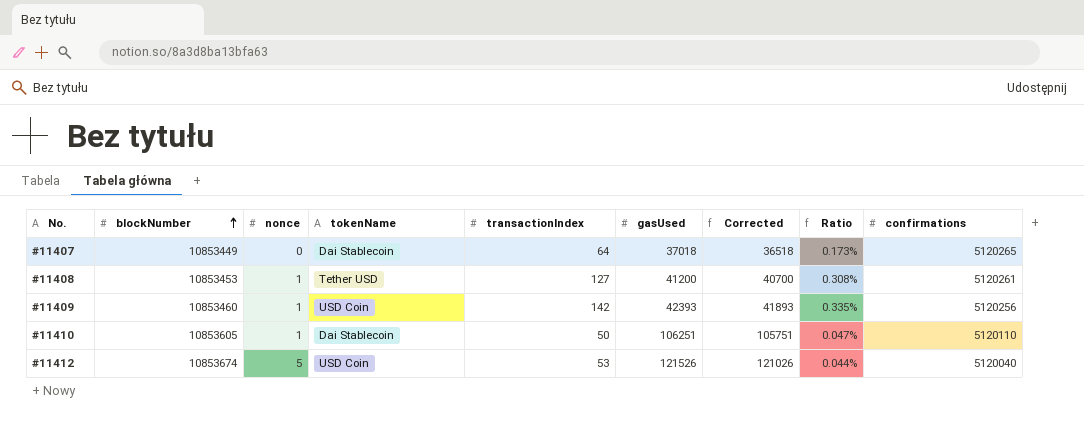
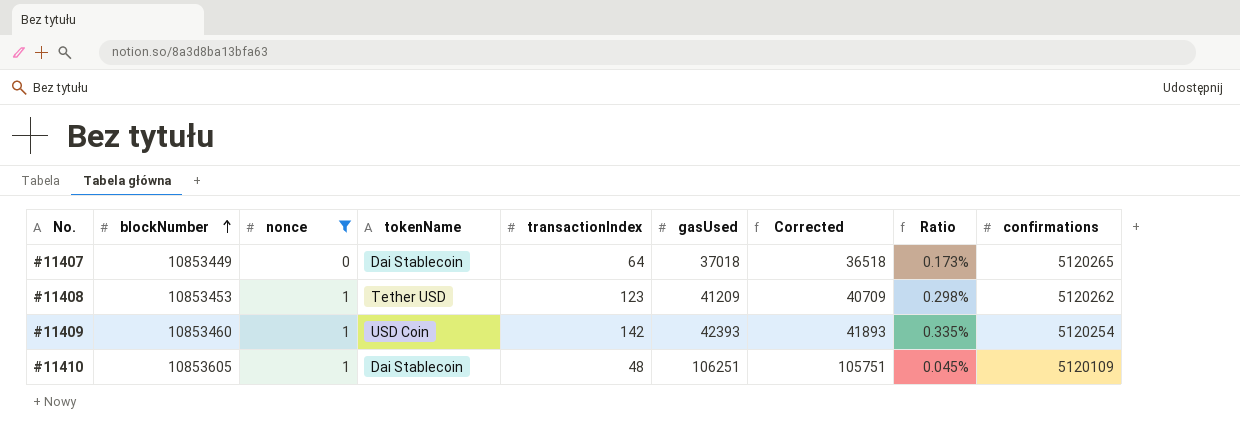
filter: none -> nonce != 5
#11408 | transactionIndex: 127 -> 123
#11408 | gasUsed: 41200 -> 41209
#11408 | Corrected: 40700 -> 40709
#11408 | Ratio: 0.308% -> 0.298%
#11408 | confirmations: 5120261 -> 5120262
#11409 | confirmations: 5120256 -> 5120254
#11410 | transactionIndex: 50 -> 48
#11410 | Ratio: 0.047% -> 0.045%
#11410 | confirmations: 5120110 -> 5120109

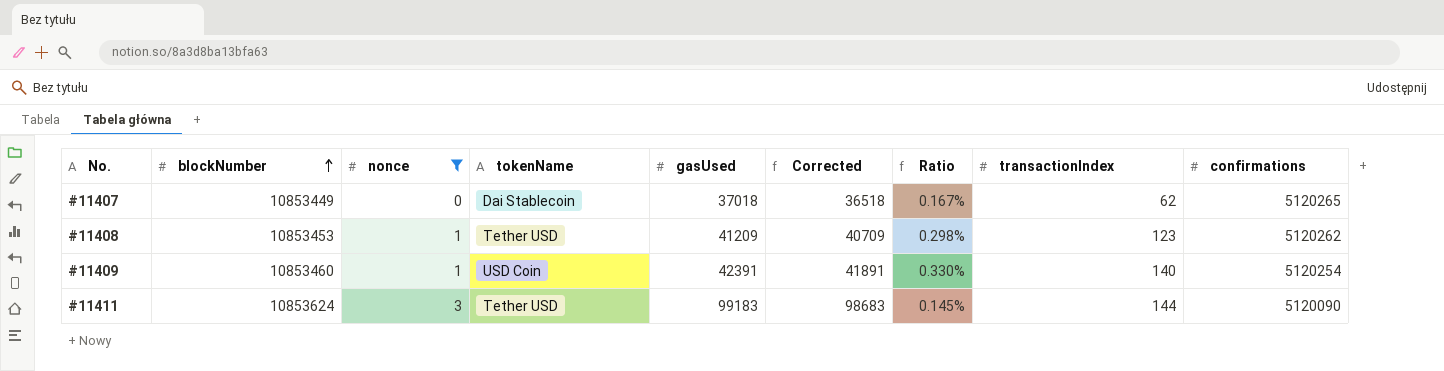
column transactionIndex | position: 5 -> 8
row #11410: 10853605 | 1 | Dai Stablecoin | 48 | 106251 | 105751 | 0.045% | 5120109 -> none
#11407 | Ratio: 0.173% -> 0.167%
#11407 | transactionIndex: 64 -> 62
#11409 | gasUsed: 42393 -> 42391
#11409 | Corrected: 41893 -> 41891
#11409 | Ratio: 0.335% -> 0.330%
#11409 | transactionIndex: 142 -> 140
row #11411: none -> 10853624 | 3 | Tether USD | 99183 | 98683 | 0.145% | 144 | 5120090

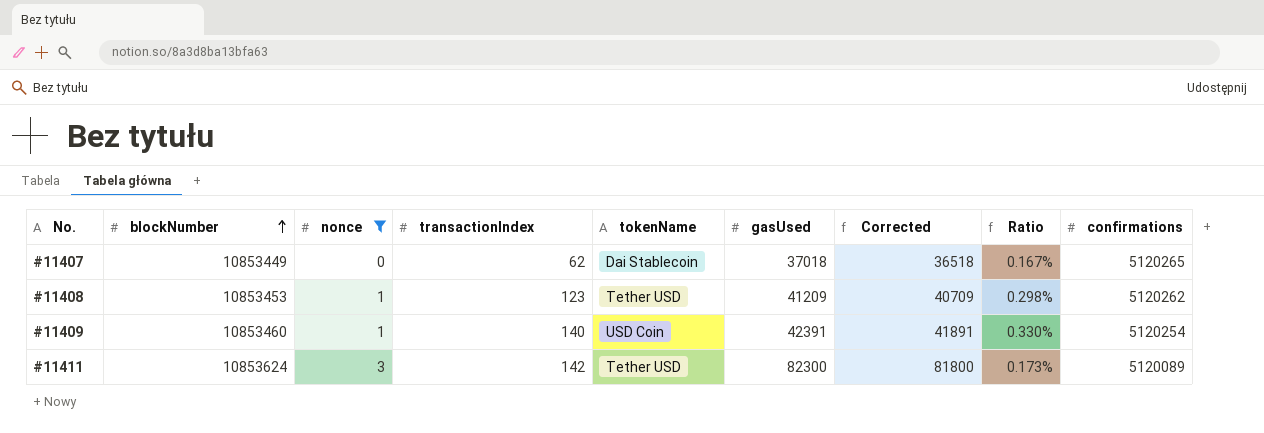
column transactionIndex | position: 8 -> 4
#11411 | transactionIndex: 144 -> 142
#11411 | gasUsed: 99183 -> 82300
#11411 | Corrected: 98683 -> 81800
#11411 | Ratio: 0.145% -> 0.173%
#11411 | confirmations: 5120090 -> 5120089

